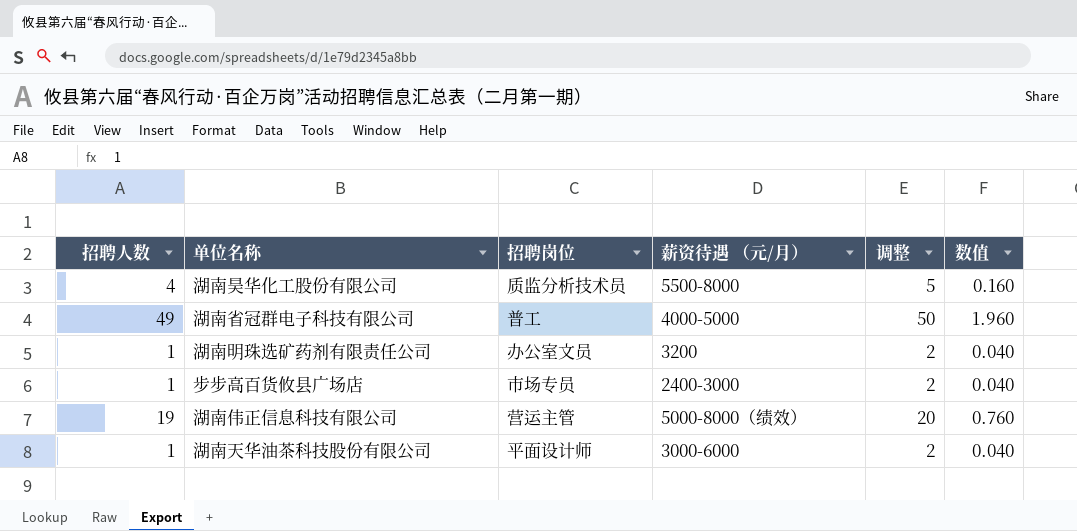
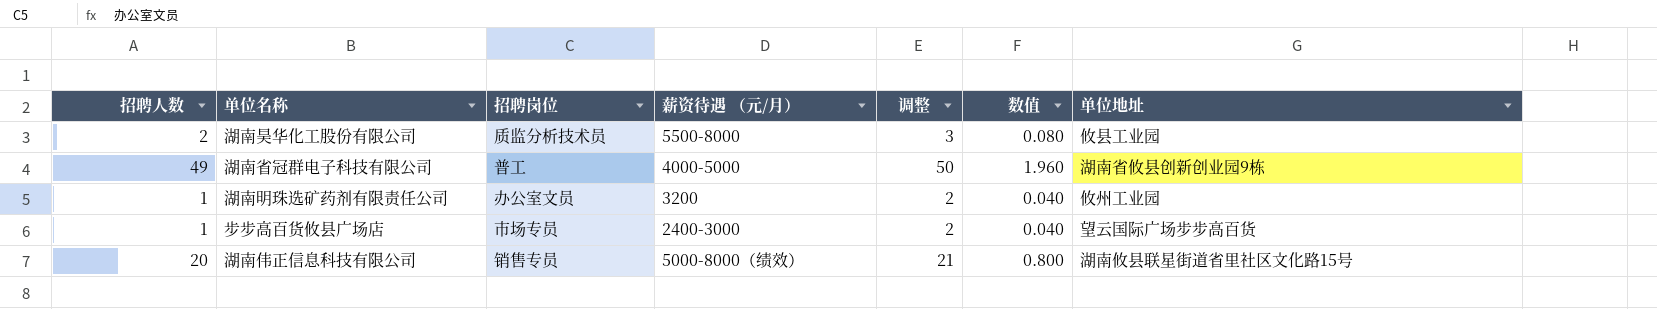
column 单位地址 | position: none -> 7
row 湖南天华油茶科技股份有限公司: 1 | 平面设计师 | 3000-6000 | 2 | 0.040 -> none
湖南昊华化工股份有限公司 | 招聘人数: 4 -> 2
湖南昊华化工股份有限公司 | 调整: 5 -> 3
湖南昊华化工股份有限公司 | 数值: 0.160 -> 0.080
湖南伟正信息科技有限公司 | 招聘人数: 19 -> 20
湖南伟正信息科技有限公司 | 招聘岗位: 营运主管 -> 销售专员
湖南伟正信息科技有限公司 | 调整: 20 -> 21
湖南伟正信息科技有限公司 | 数值: 0.760 -> 0.800

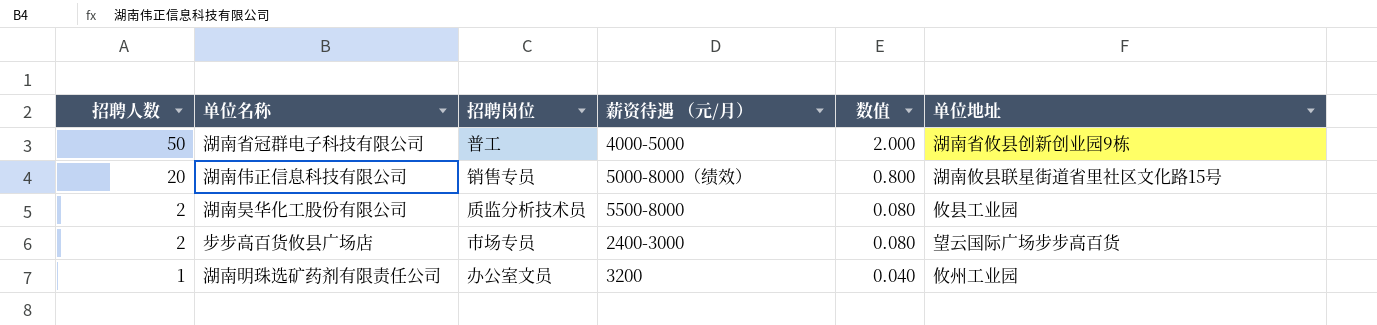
row order: none -> 招聘人数 descending
column 调整 | formula: [招聘人数] + 1 -> none
湖南省冠群电子科技有限公司 | 招聘人数: 49 -> 50
湖南省冠群电子科技有限公司 | 数值: 1.960 -> 2.000
步步高百货攸县广场店 | 招聘人数: 1 -> 2
步步高百货攸县广场店 | 数值: 0.040 -> 0.080

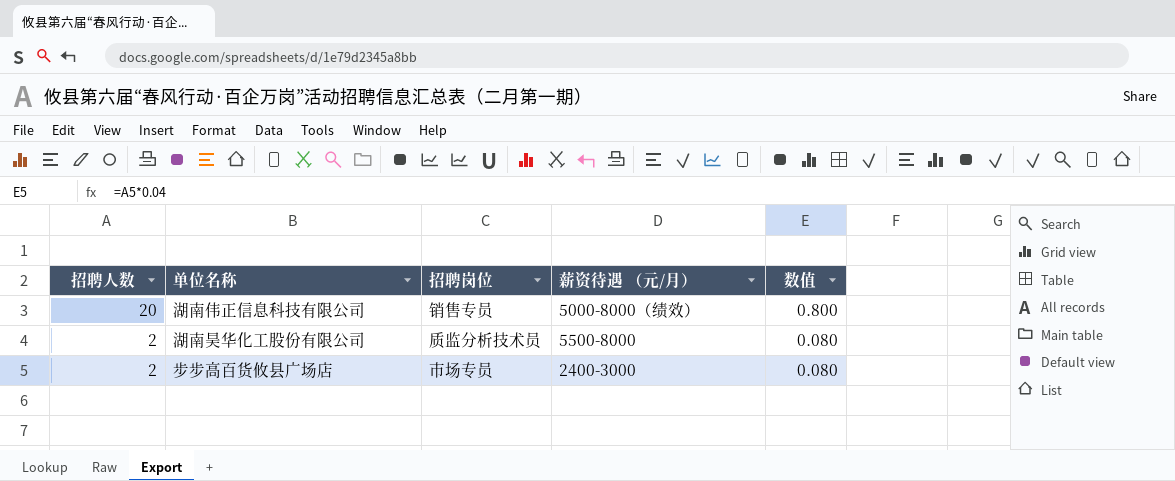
column 单位地址 | position: 6 -> none
row 湖南省冠群电子科技有限公司: 50 | 普工 | 4000-5000 | 2.000 | 湖南省攸县创新创业园9栋 -> none
row 湖南明珠选矿药剂有限责任公司: 1 | 办公室文员 | 3200 | 0.040 | 攸州工业园 -> none

